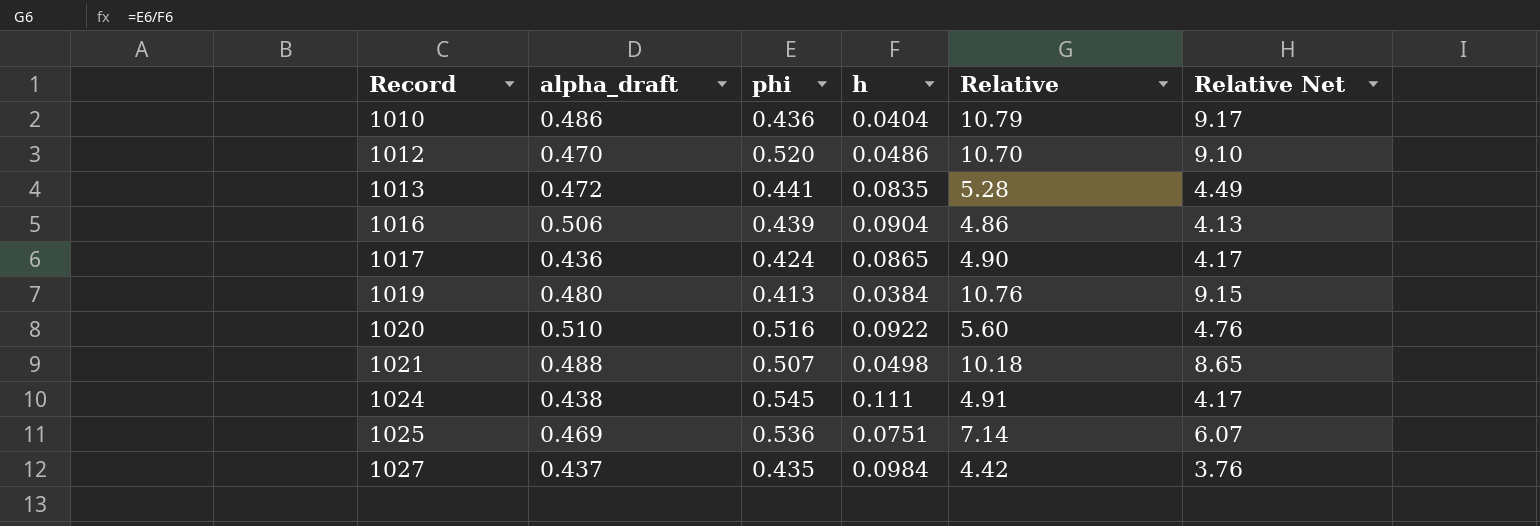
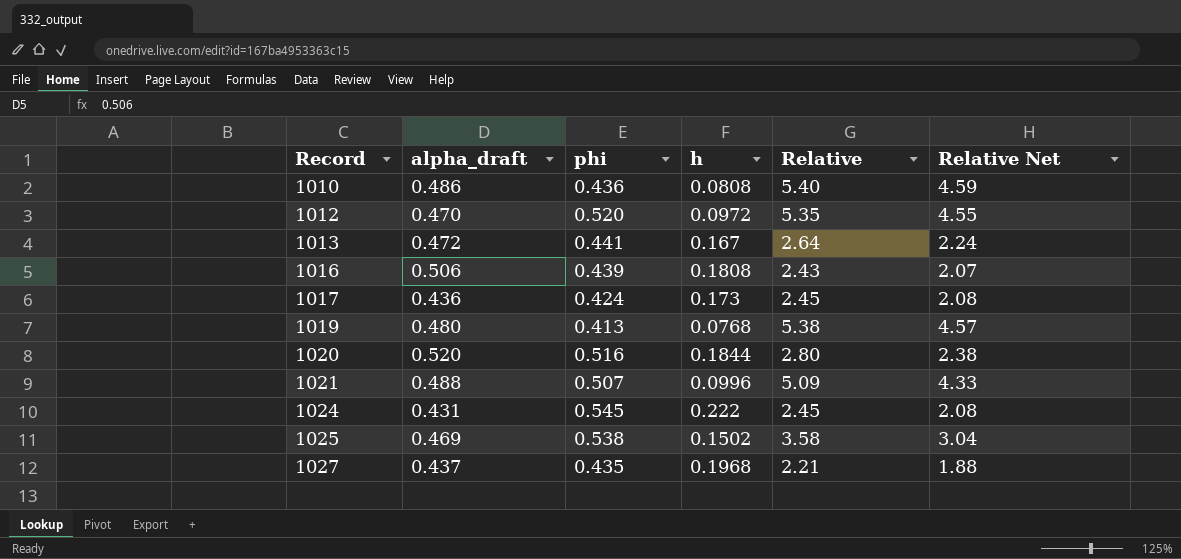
1010 | h: 0.0404 -> 0.0808
1010 | Relative: 10.79 -> 5.40
1010 | Relative Net: 9.17 -> 4.59
1012 | h: 0.0486 -> 0.0972
1012 | Relative: 10.70 -> 5.35
1012 | Relative Net: 9.10 -> 4.55
1013 | h: 0.0835 -> 0.167
1013 | Relative: 5.28 -> 2.64
1013 | Relative Net: 4.49 -> 2.24
1016 | h: 0.0904 -> 0.1808
1016 | Relative: 4.86 -> 2.43
1016 | Relative Net: 4.13 -> 2.07
1017 | h: 0.0865 -> 0.173
1017 | Relative: 4.90 -> 2.45
1017 | Relative Net: 4.17 -> 2.08
1019 | h: 0.0384 -> 0.0768
1019 | Relative: 10.76 -> 5.38
1019 | Relative Net: 9.15 -> 4.57
1020 | alpha_draft: 0.510 -> 0.520
1020 | h: 0.0922 -> 0.1844
1020 | Relative: 5.60 -> 2.80
1020 | Relative Net: 4.76 -> 2.38
1021 | h: 0.0498 -> 0.0996
1021 | Relative: 10.18 -> 5.09
1021 | Relative Net: 8.65 -> 4.33
1024 | alpha_draft: 0.438 -> 0.431
1024 | h: 0.111 -> 0.222
1024 | Relative: 4.91 -> 2.45
1024 | Relative Net: 4.17 -> 2.08
1025 | phi: 0.536 -> 0.538
1025 | h: 0.0751 -> 0.1502
1025 | Relative: 7.14 -> 3.58
1025 | Relative Net: 6.07 -> 3.04
1027 | h: 0.0984 -> 0.1968
1027 | Relative: 4.42 -> 2.21
1027 | Relative Net: 3.76 -> 1.88

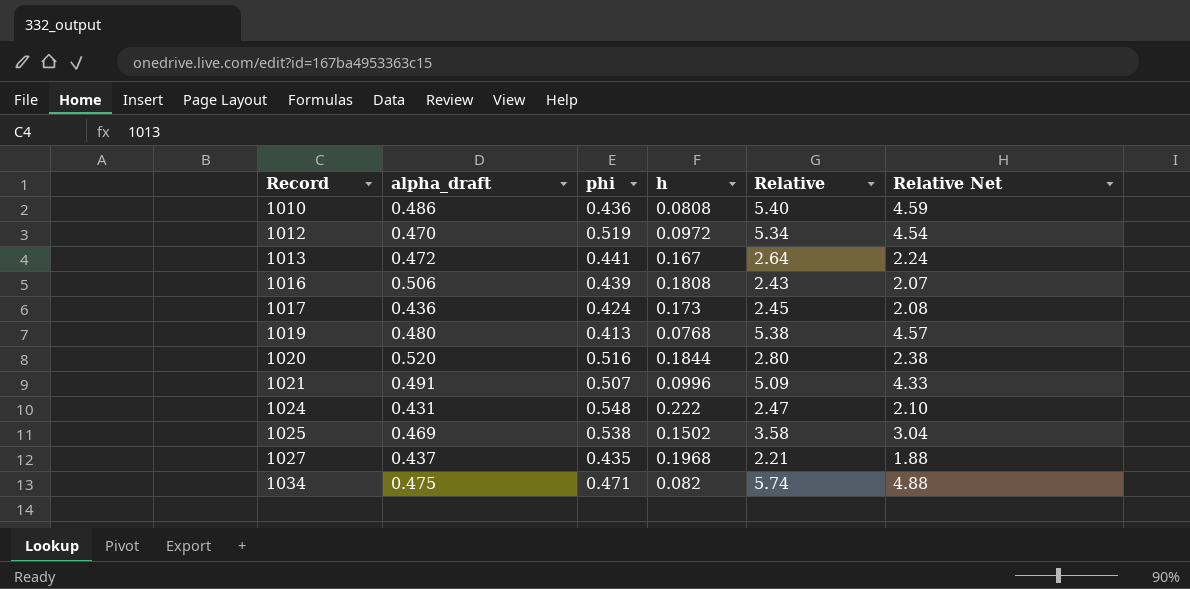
1012 | phi: 0.520 -> 0.519
1012 | Relative: 5.35 -> 5.34
1012 | Relative Net: 4.55 -> 4.54
1021 | alpha_draft: 0.488 -> 0.491
1024 | phi: 0.545 -> 0.548
1024 | Relative: 2.45 -> 2.47
1024 | Relative Net: 2.08 -> 2.10
row 1034: none -> 0.475 | 0.471 | 0.082 | 5.74 | 4.88

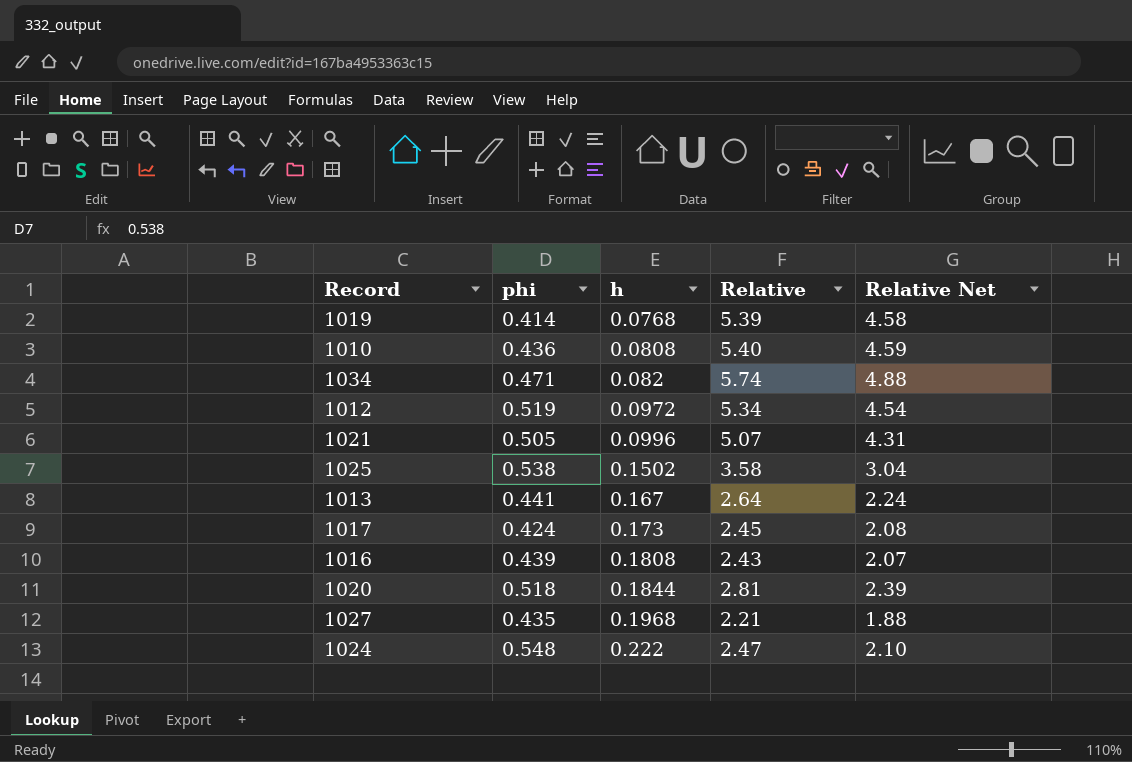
row order: Record ascending -> h ascending
column alpha_draft | position: 2 -> none
1019 | phi: 0.413 -> 0.414
1019 | Relative: 5.38 -> 5.39
1019 | Relative Net: 4.57 -> 4.58
1021 | phi: 0.507 -> 0.505
1021 | Relative: 5.09 -> 5.07
1021 | Relative Net: 4.33 -> 4.31
1020 | phi: 0.516 -> 0.518
1020 | Relative: 2.80 -> 2.81
1020 | Relative Net: 2.38 -> 2.39

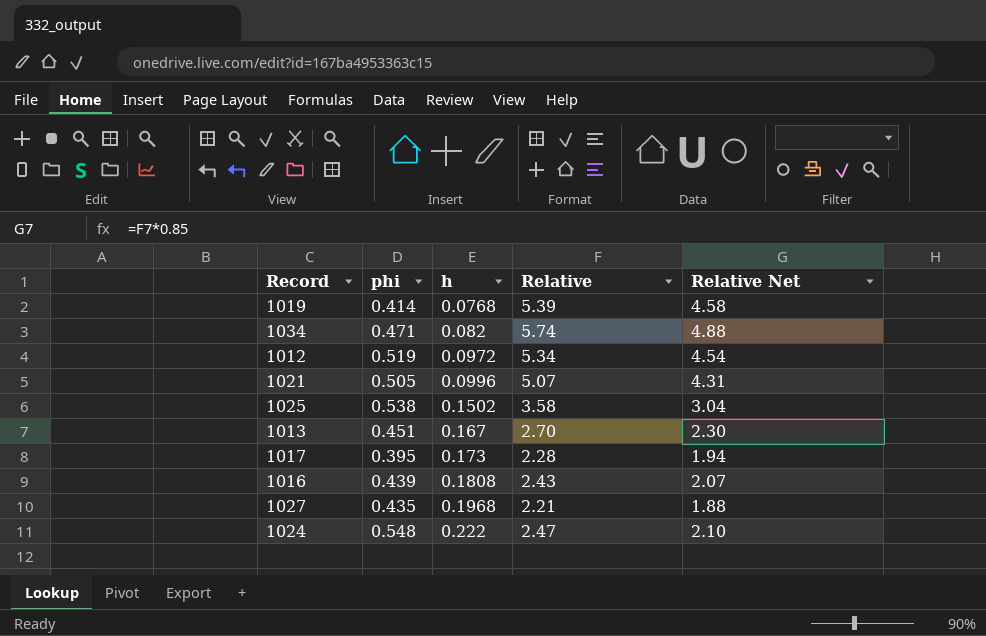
row 1010: 0.436 | 0.0808 | 5.40 | 4.59 -> none
row 1020: 0.518 | 0.1844 | 2.81 | 2.39 -> none
1013 | phi: 0.441 -> 0.451
1013 | Relative: 2.64 -> 2.70
1013 | Relative Net: 2.24 -> 2.30
1017 | phi: 0.424 -> 0.395
1017 | Relative: 2.45 -> 2.28
1017 | Relative Net: 2.08 -> 1.94

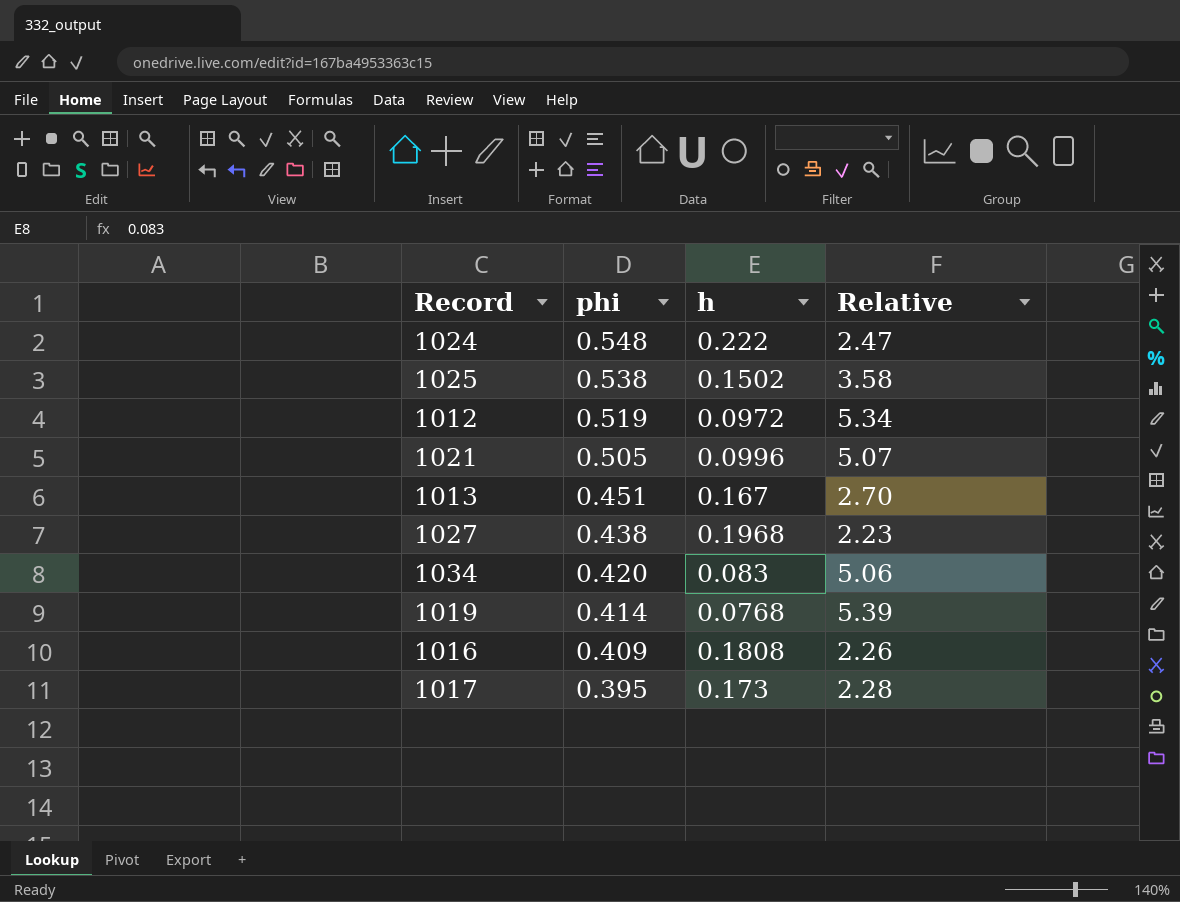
row order: h ascending -> phi descending
column Relative Net | formula: [Relative] * 0.85 -> none
1027 | phi: 0.435 -> 0.438
1027 | Relative: 2.21 -> 2.23
1034 | phi: 0.471 -> 0.420
1034 | h: 0.082 -> 0.083
1034 | Relative: 5.74 -> 5.06
1016 | phi: 0.439 -> 0.409
1016 | Relative: 2.43 -> 2.26

